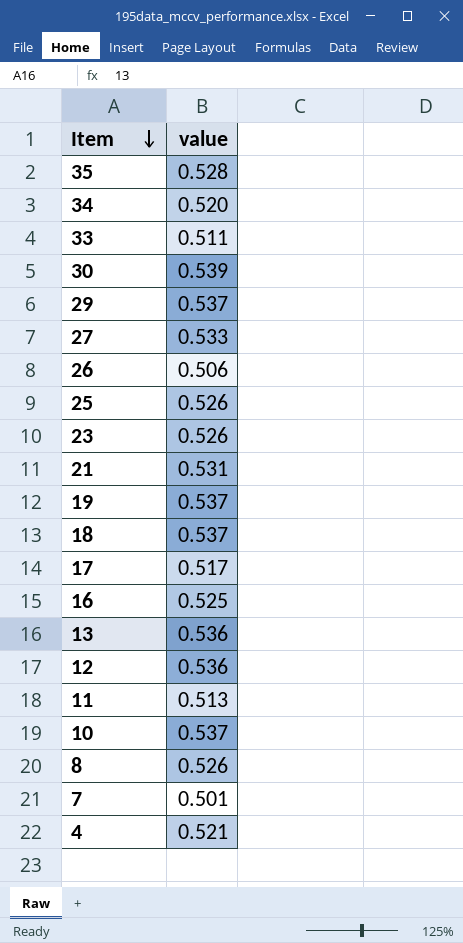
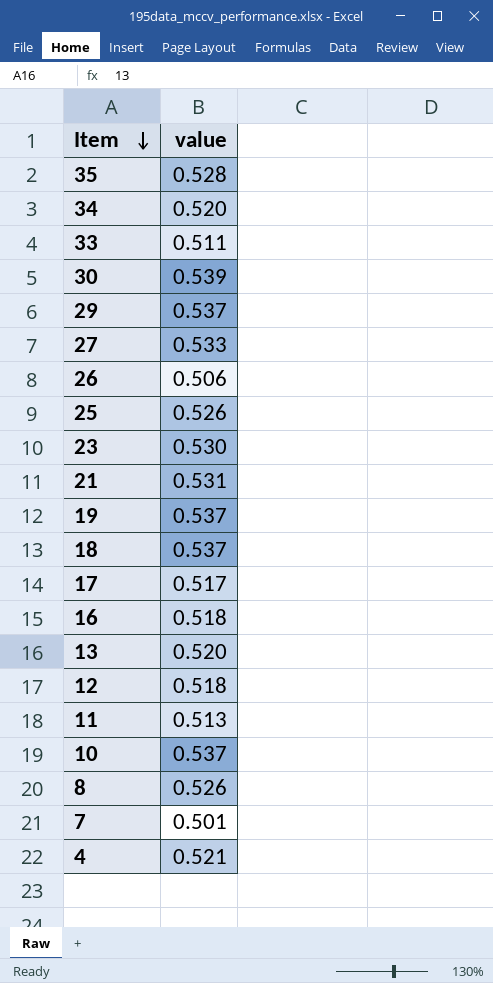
23 | value: 0.526 -> 0.530
16 | value: 0.525 -> 0.518
13 | value: 0.536 -> 0.520
12 | value: 0.536 -> 0.518

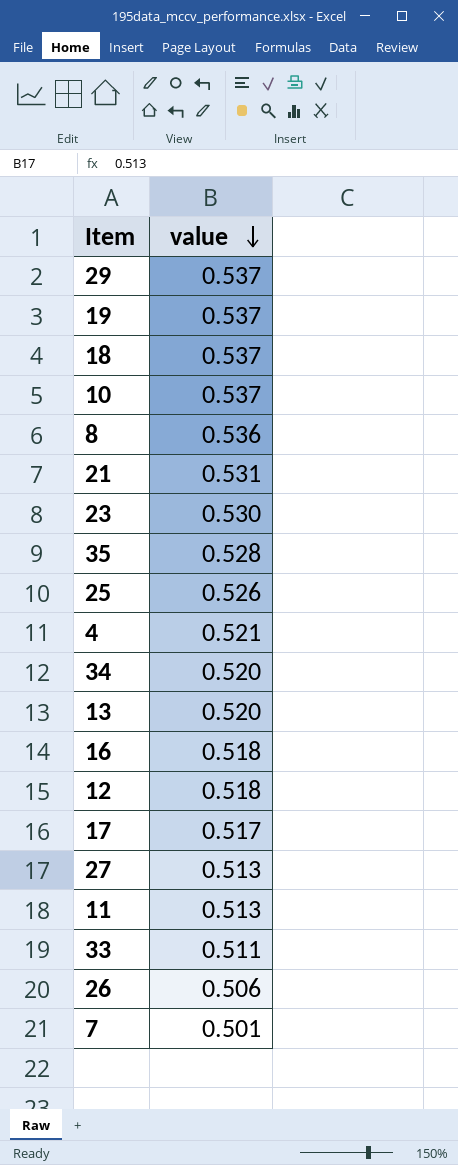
row order: Item descending -> value descending
row 30: 0.539 -> none
8 | value: 0.526 -> 0.536
27 | value: 0.533 -> 0.513

